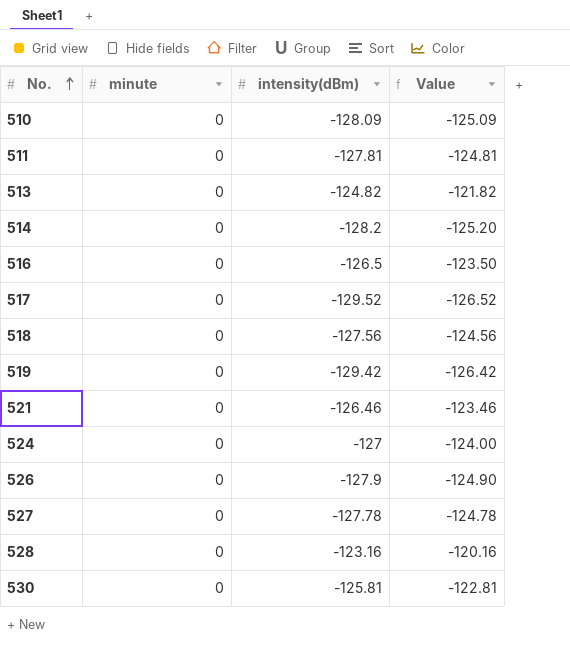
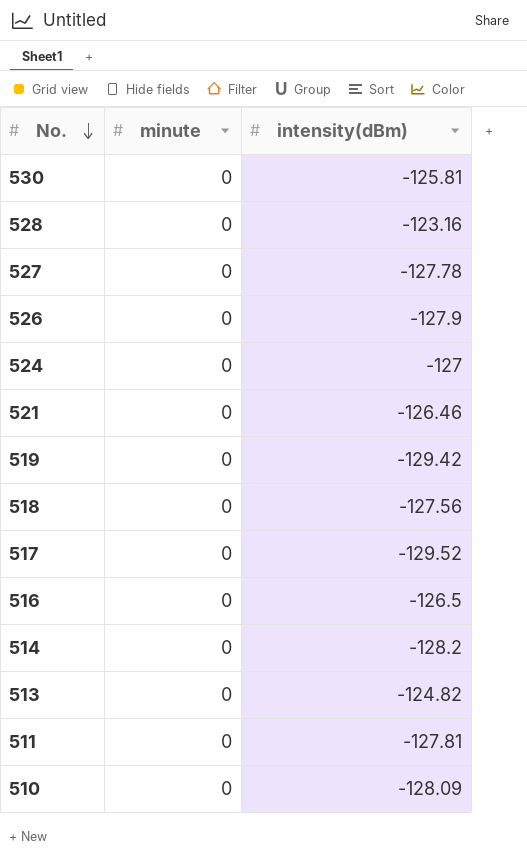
row order: No. ascending -> No. descending
column Value | formula: [intensity(dBm)] + 3 -> none

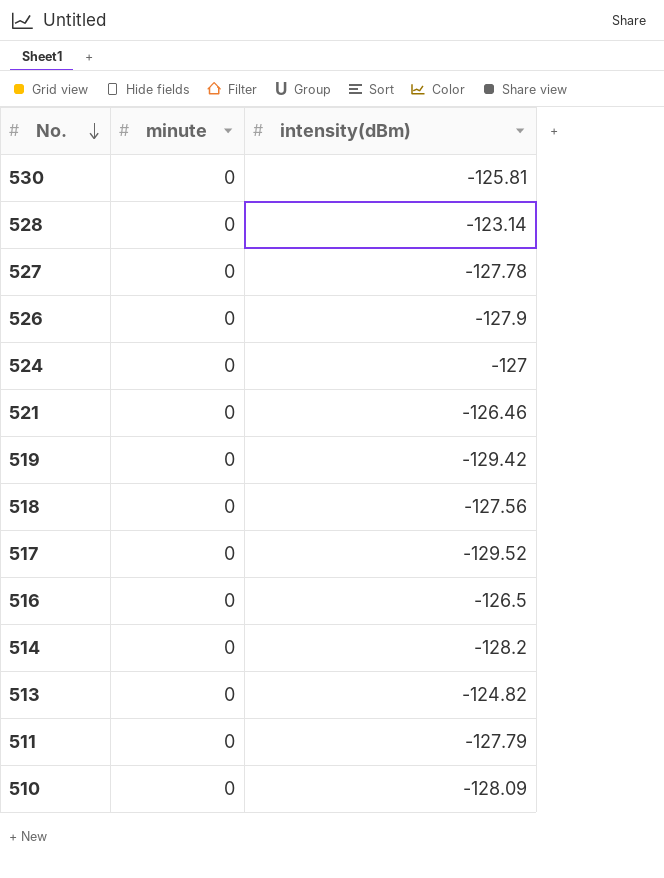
528 | intensity(dBm): -123.16 -> -123.14
511 | intensity(dBm): -127.81 -> -127.79

